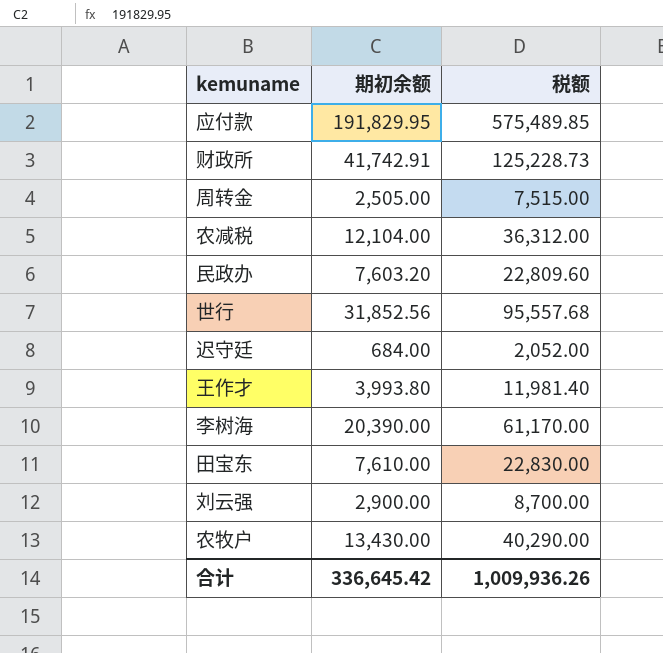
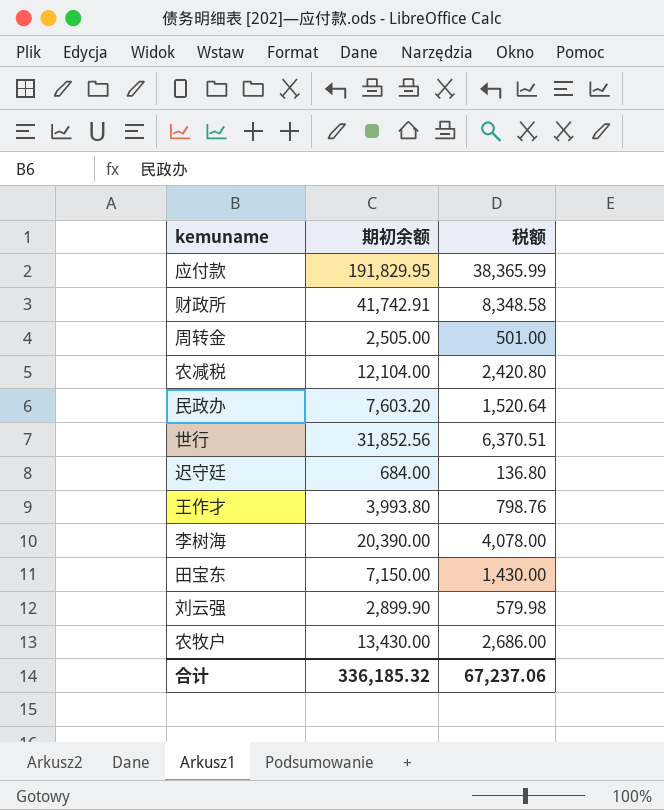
column 税额 | formula: [期初余额] * 3 -> [期初余额] * 0.2
田宝东 | 期初余额: 7,610.00 -> 7,150.00
刘云强 | 期初余额: 2,900.00 -> 2,899.90
合计 | 期初余额: 336,645.42 -> 336,185.32
合计 | 税额: 1,009,936.26 -> 67,237.06

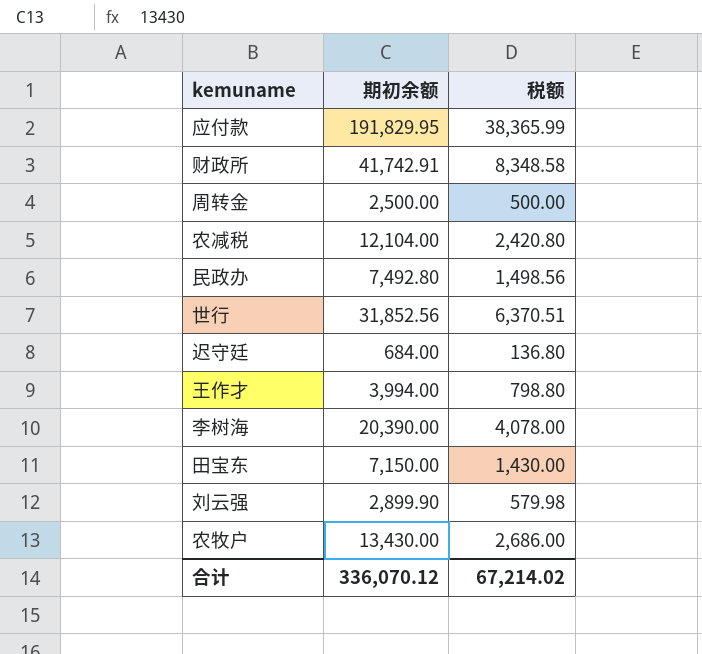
周转金 | 期初余额: 2,505.00 -> 2,500.00
周转金 | 税额: 501.00 -> 500.00
民政办 | 期初余额: 7,603.20 -> 7,492.80
民政办 | 税额: 1,520.64 -> 1,498.56
王作才 | 期初余额: 3,993.80 -> 3,994.00
王作才 | 税额: 798.76 -> 798.80
合计 | 期初余额: 336,185.32 -> 336,070.12
合计 | 税额: 67,237.06 -> 67,214.02

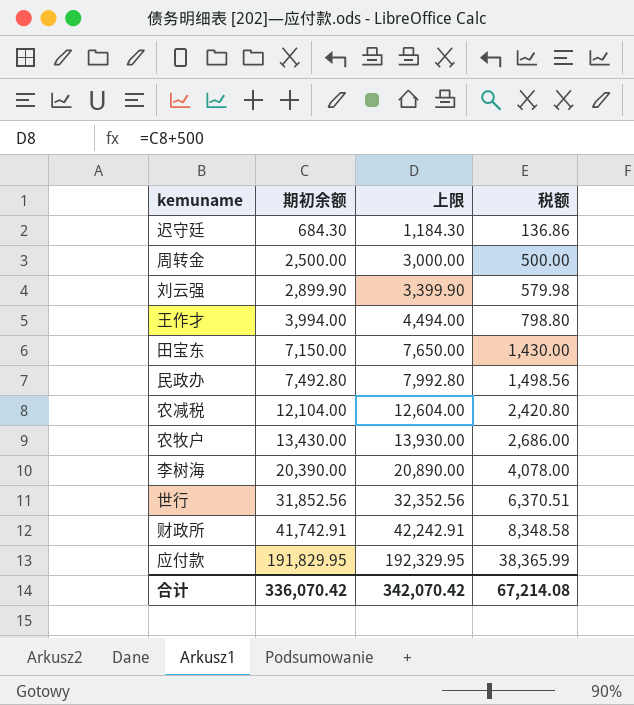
row order: none -> 期初余额 ascending
column 上限 | formula: none -> [期初余额] + 500
迟守廷 | 期初余额: 684.00 -> 684.30
迟守廷 | 税额: 136.80 -> 136.86
合计 | 期初余额: 336,070.12 -> 336,070.42
合计 | 税额: 67,214.02 -> 67,214.08

